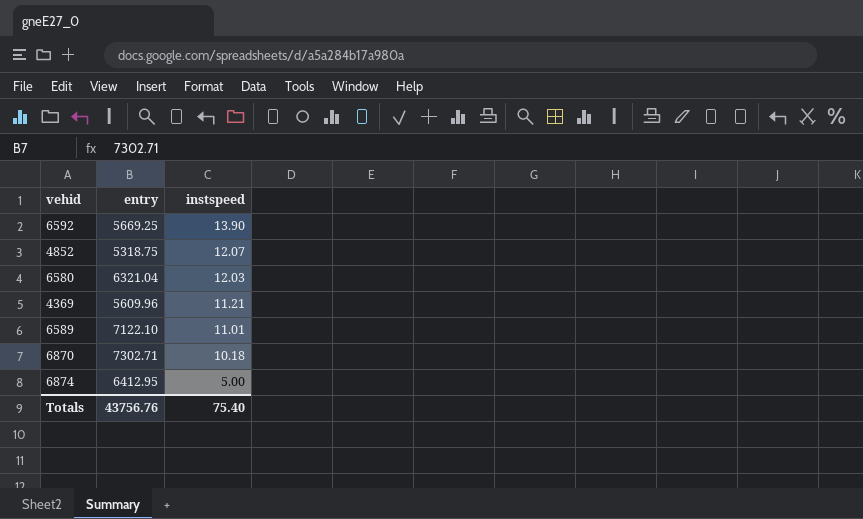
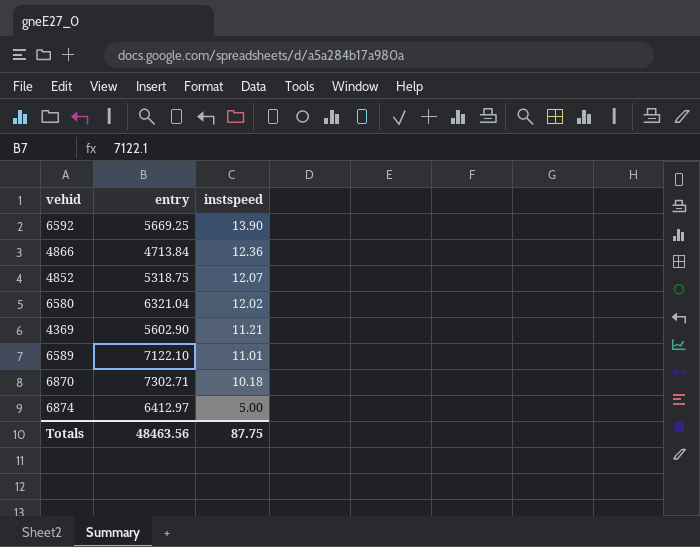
row 4866: none -> 4713.84 | 12.36
6580 | instspeed: 12.03 -> 12.02
4369 | entry: 5609.96 -> 5602.90
6874 | entry: 6412.95 -> 6412.97
Totals | entry: 43756.76 -> 48463.56
Totals | instspeed: 75.40 -> 87.75

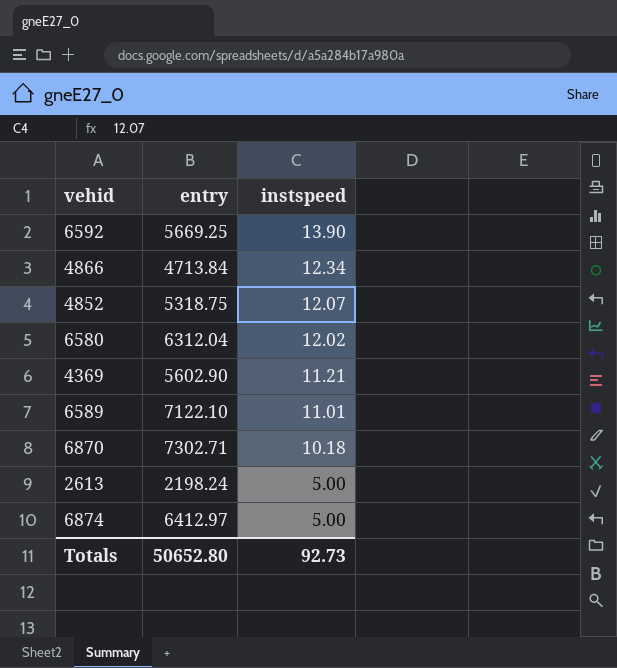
4866 | instspeed: 12.36 -> 12.34
6580 | entry: 6321.04 -> 6312.04
row 2613: none -> 2198.24 | 5.00
Totals | entry: 48463.56 -> 50652.80
Totals | instspeed: 87.75 -> 92.73

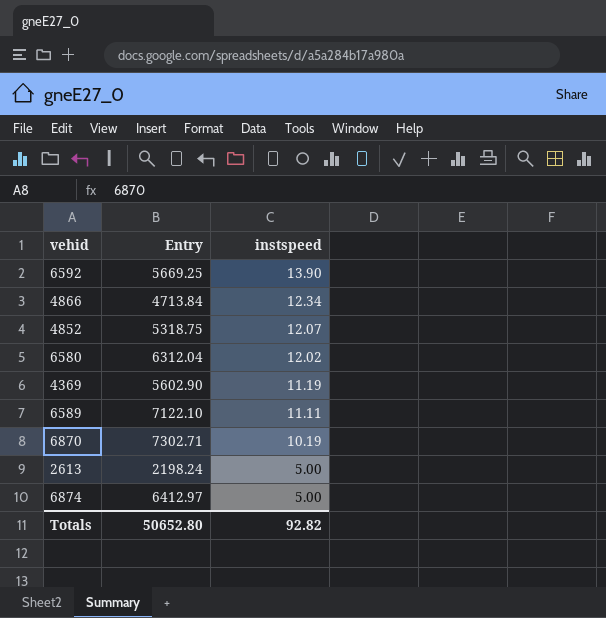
column name: entry -> Entry
4369 | instspeed: 11.21 -> 11.19
6589 | instspeed: 11.01 -> 11.11
6870 | instspeed: 10.18 -> 10.19
Totals | instspeed: 92.73 -> 92.82

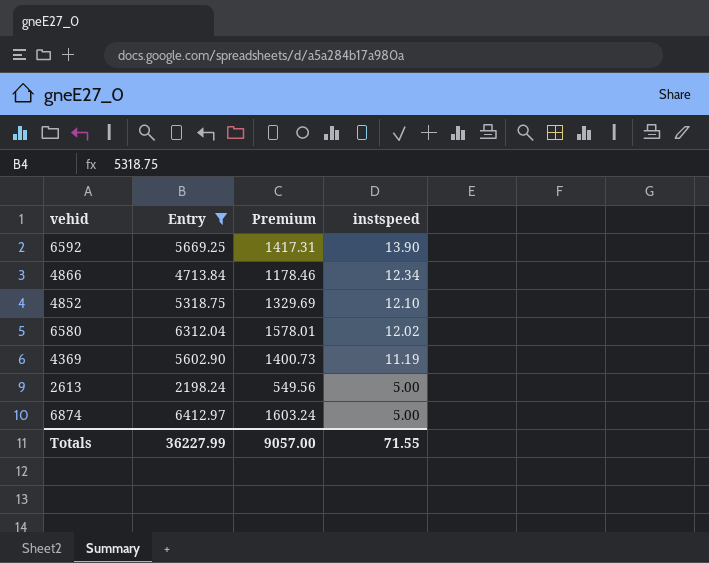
filter: none -> Entry <= 6412.97
column Premium | formula: none -> [Entry] * 0.25
4852 | instspeed: 12.07 -> 12.10
Totals | Entry: 50652.80 -> 36227.99
Totals | instspeed: 92.82 -> 71.55

